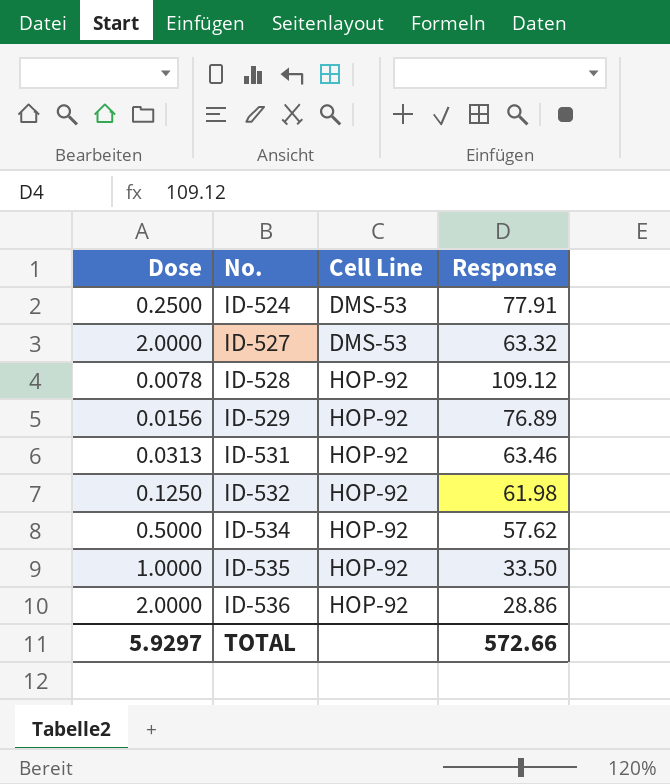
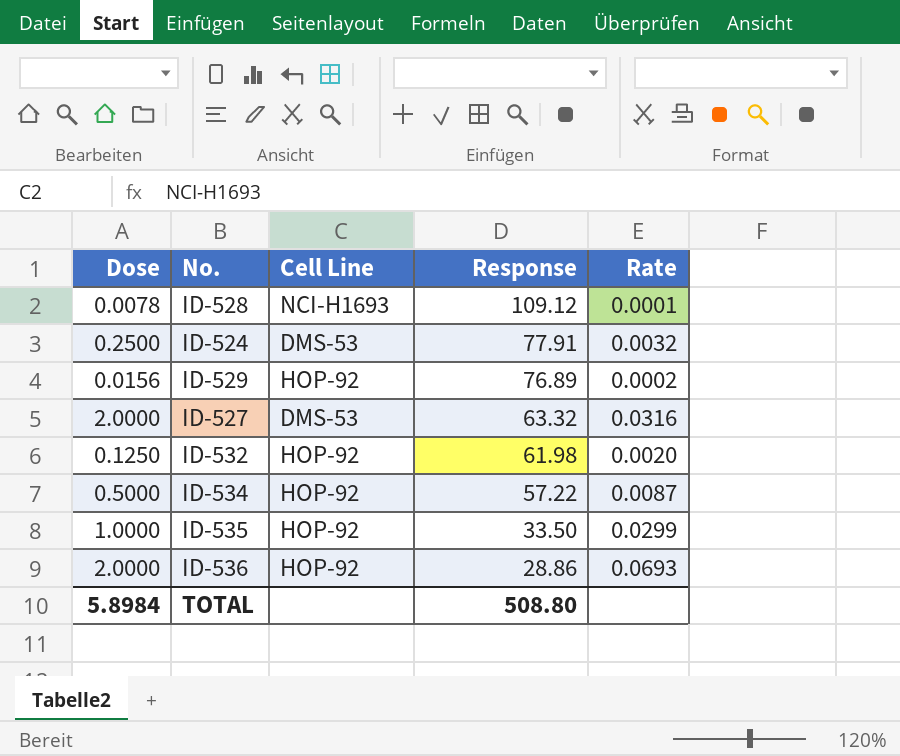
row order: No. ascending -> Response descending
column Rate | formula: none -> [Dose] / [Response]
row ID-531: 0.0313 | HOP-92 | 63.46 -> none
ID-528 | Cell Line: HOP-92 -> NCI-H1693
ID-534 | Response: 57.62 -> 57.22
TOTAL | Dose: 5.9297 -> 5.8984
TOTAL | Response: 572.66 -> 508.80

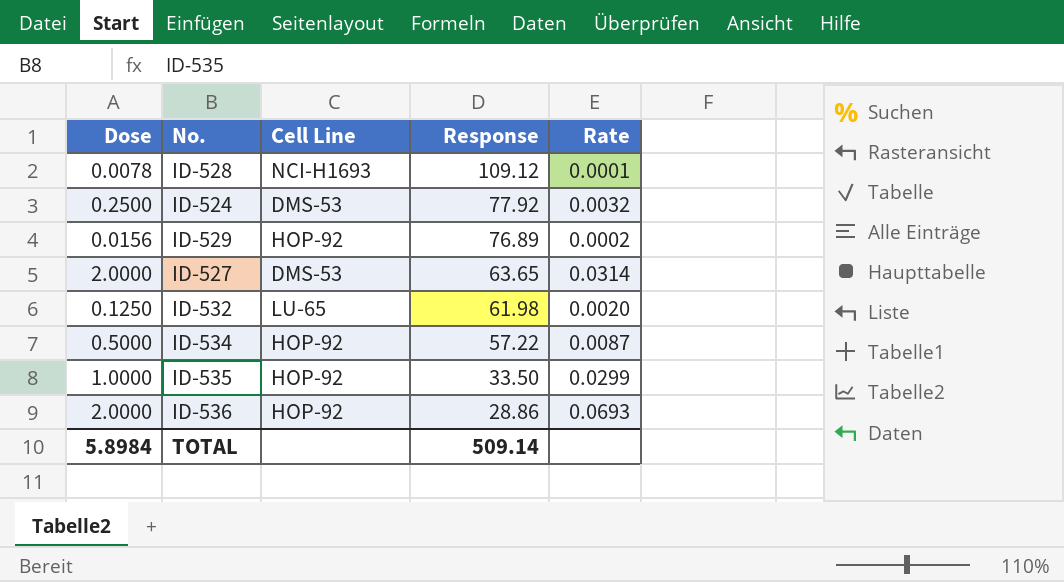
ID-524 | Response: 77.91 -> 77.92
ID-527 | Response: 63.32 -> 63.65
ID-527 | Rate: 0.0316 -> 0.0314
ID-532 | Cell Line: HOP-92 -> LU-65
TOTAL | Response: 508.80 -> 509.14

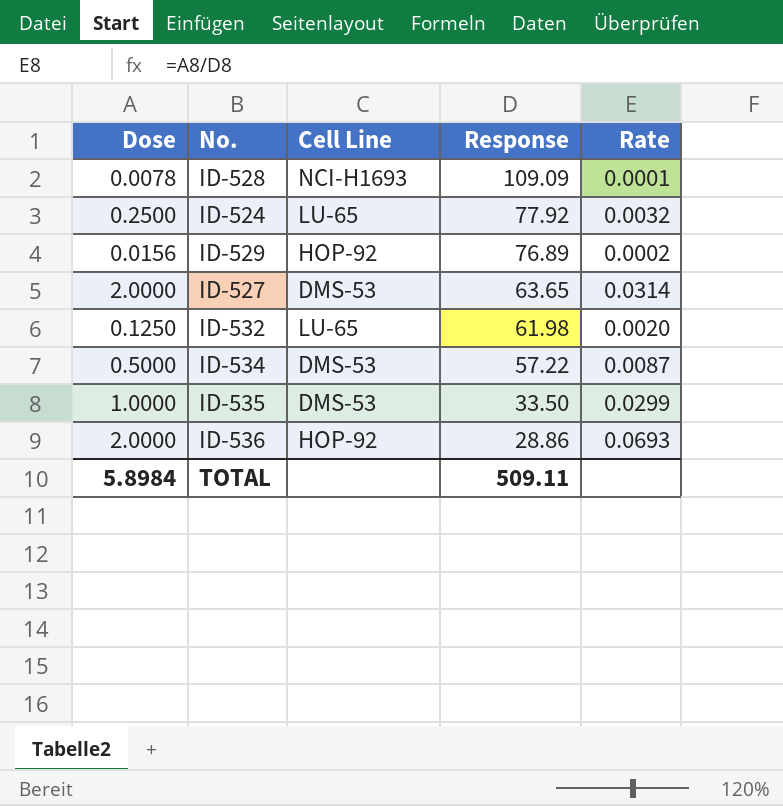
ID-528 | Response: 109.12 -> 109.09
ID-524 | Cell Line: DMS-53 -> LU-65
ID-534 | Cell Line: HOP-92 -> DMS-53
ID-535 | Cell Line: HOP-92 -> DMS-53
TOTAL | Response: 509.14 -> 509.11

